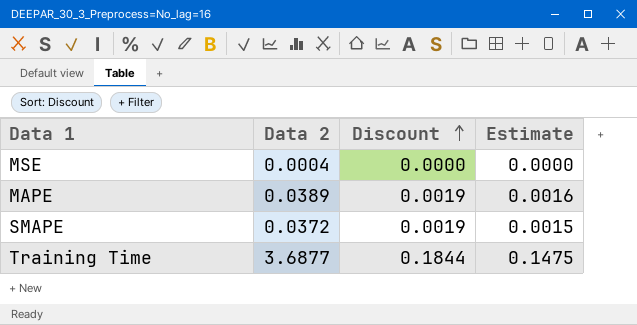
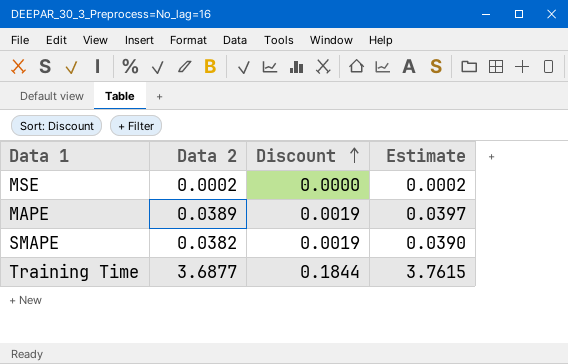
column Estimate | formula: [Data 2] * 0.04 -> [Data 2] * 1.02
MSE | Data 2: 0.0004 -> 0.0002
SMAPE | Data 2: 0.0372 -> 0.0382

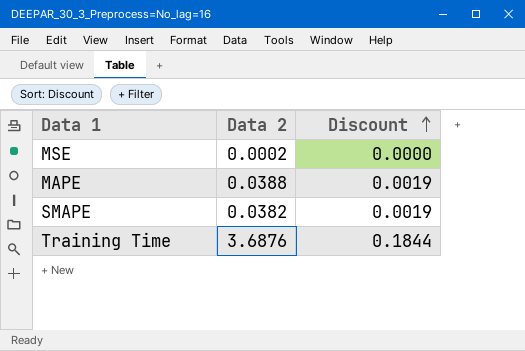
column Estimate | formula: [Data 2] * 1.02 -> none
MAPE | Data 2: 0.0389 -> 0.0388
Training Time | Data 2: 3.6877 -> 3.6876

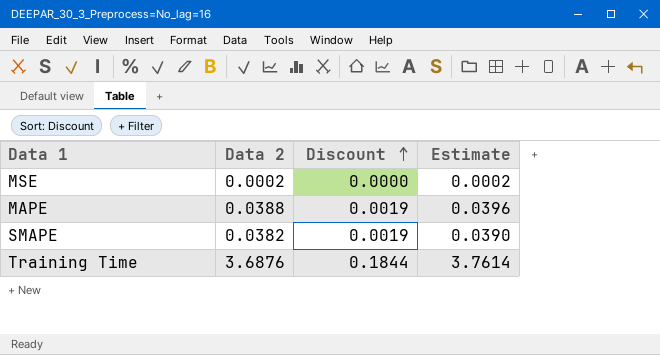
column Estimate | formula: none -> [Data 2] * 1.02

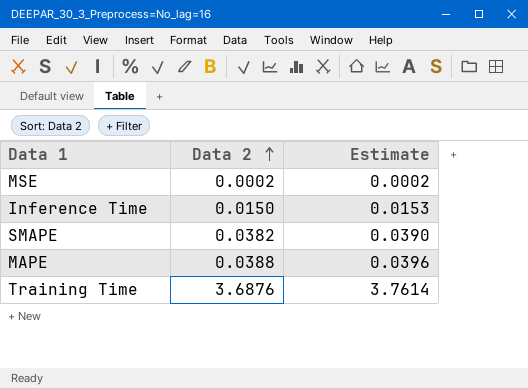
row order: Discount ascending -> Data 2 ascending
column Discount | formula: [Data 2] * 0.05 -> none
row Inference Time: none -> 0.0150 | 0.0153

